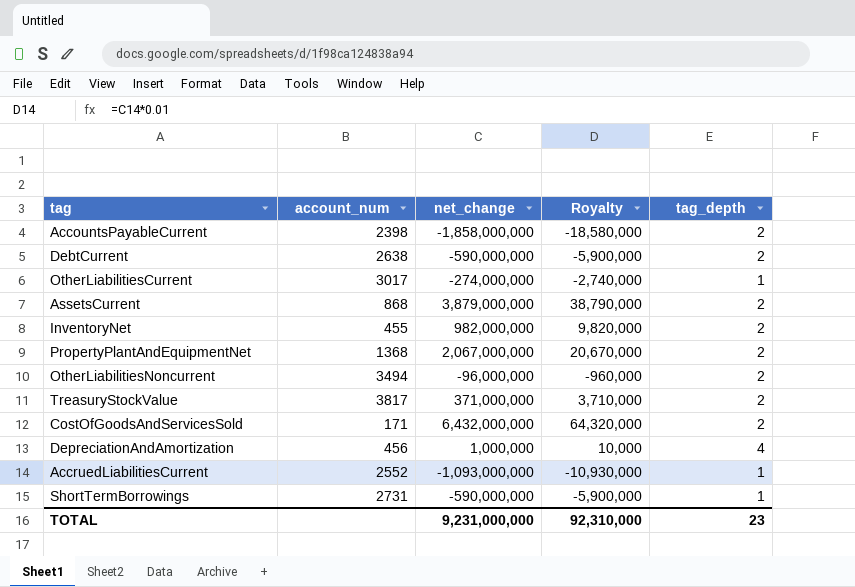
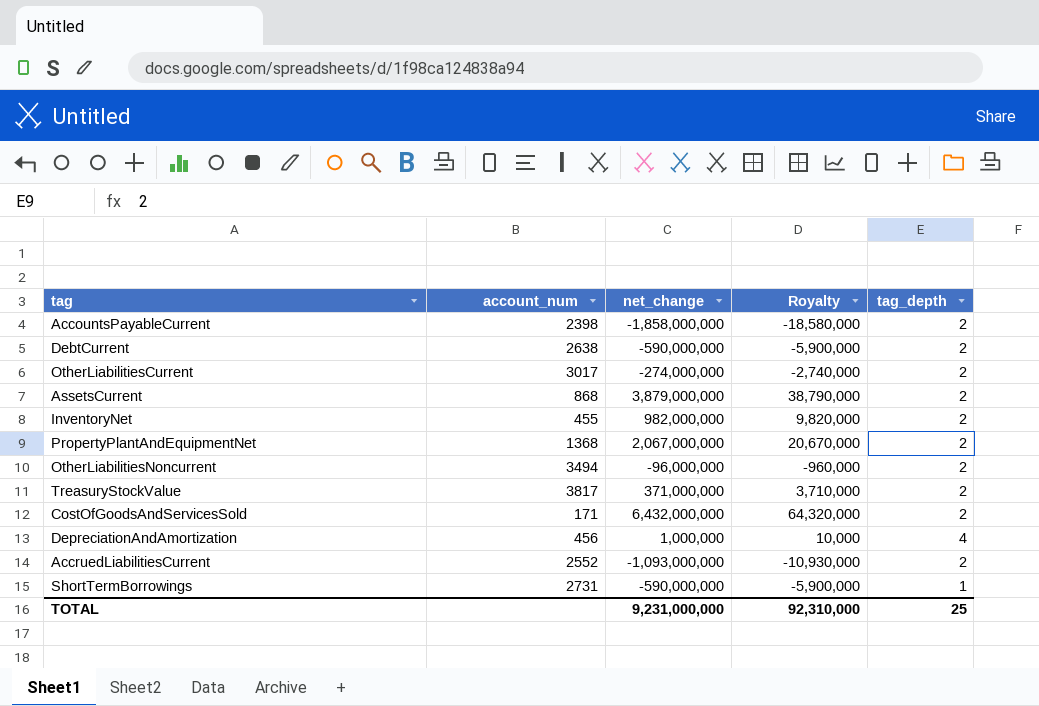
OtherLiabilitiesCurrent | tag_depth: 1 -> 2
AccruedLiabilitiesCurrent | tag_depth: 1 -> 2
TOTAL | tag_depth: 23 -> 25

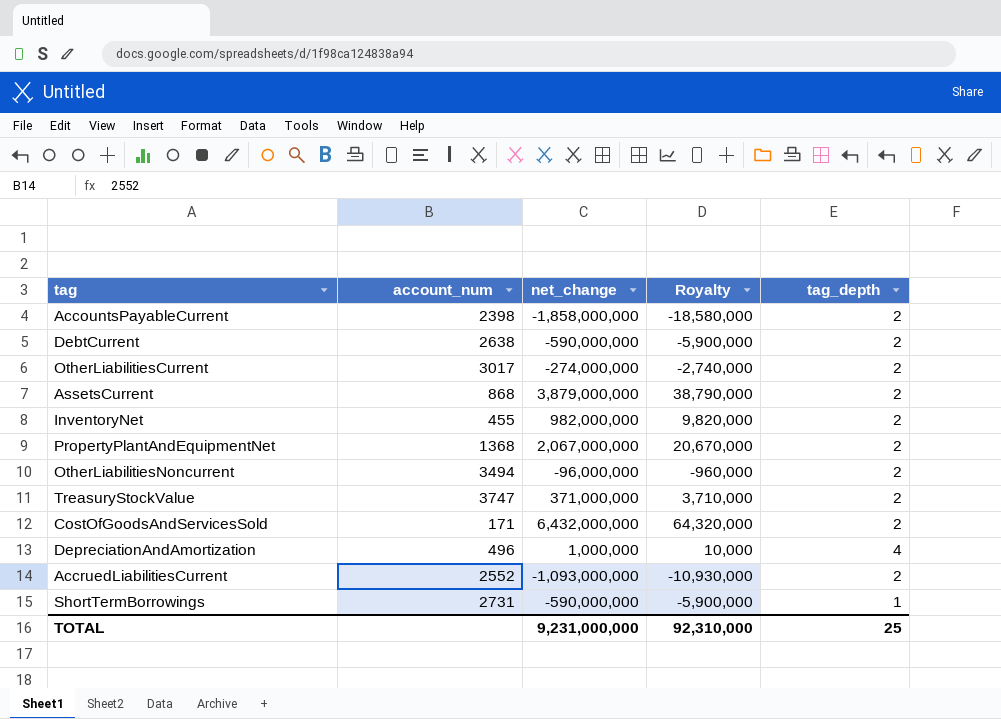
TreasuryStockValue | account_num: 3817 -> 3747
DepreciationAndAmortization | account_num: 456 -> 496

